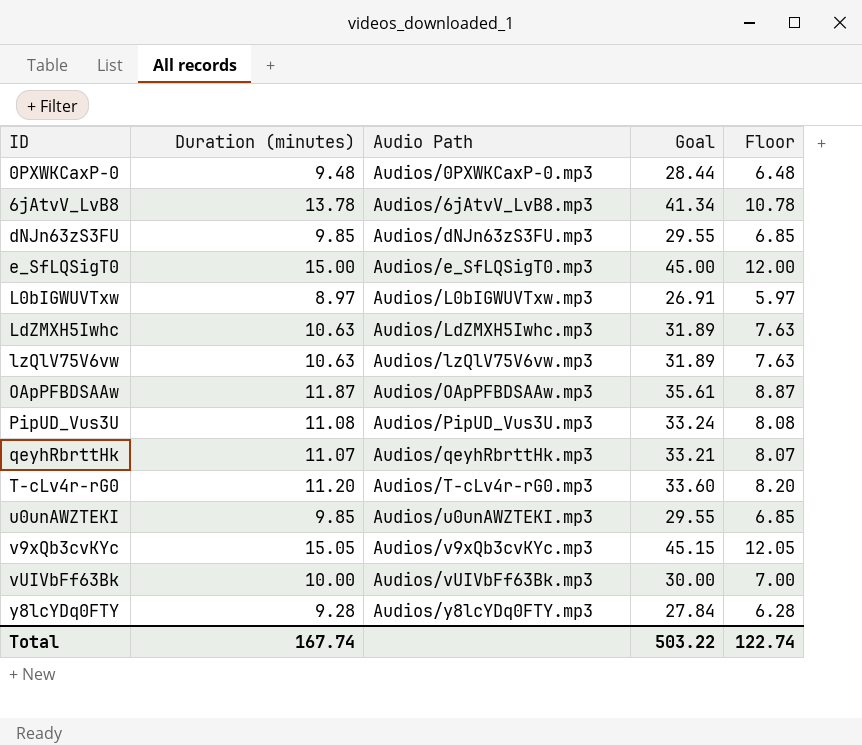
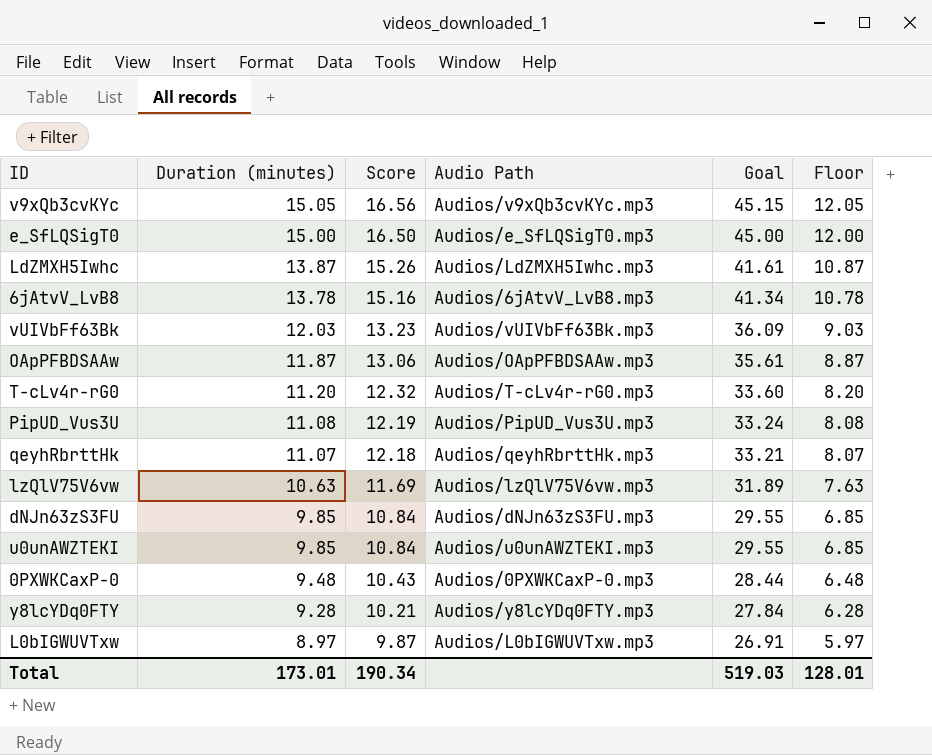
row order: ID ascending -> Duration (minutes) descending
column Score | formula: none -> [Duration (minutes)] * 1.1
LdZMXH5Iwhc | Duration (minutes): 10.63 -> 13.87
LdZMXH5Iwhc | Goal: 31.89 -> 41.61
LdZMXH5Iwhc | Floor: 7.63 -> 10.87
vUIVbFf63Bk | Duration (minutes): 10.00 -> 12.03
vUIVbFf63Bk | Goal: 30.00 -> 36.09
vUIVbFf63Bk | Floor: 7.00 -> 9.03
Total | Duration (minutes): 167.74 -> 173.01
Total | Goal: 503.22 -> 519.03
Total | Floor: 122.74 -> 128.01

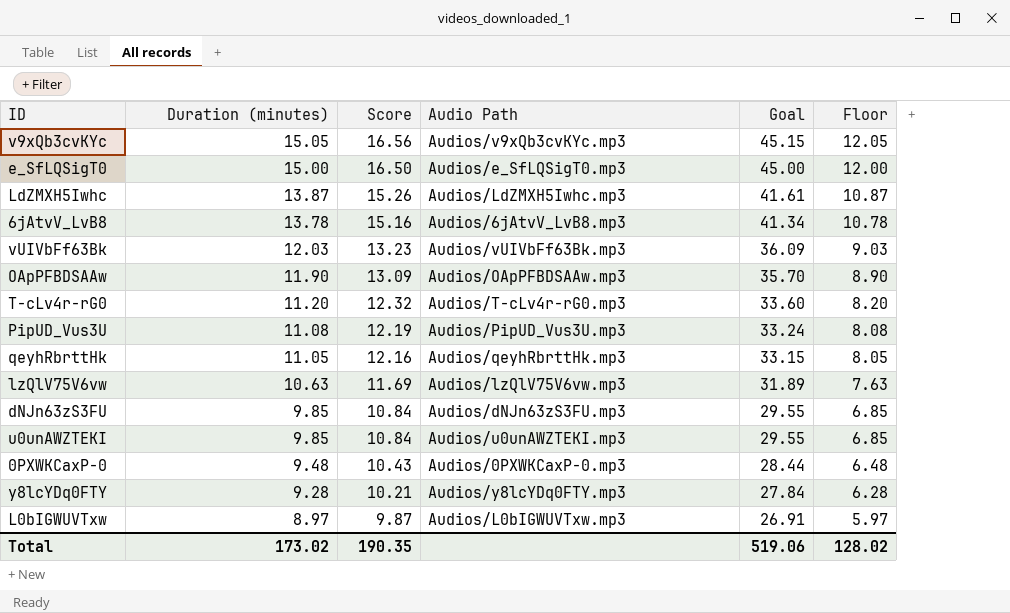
OApPFBDSAAw | Duration (minutes): 11.87 -> 11.90
OApPFBDSAAw | Score: 13.06 -> 13.09
OApPFBDSAAw | Goal: 35.61 -> 35.70
OApPFBDSAAw | Floor: 8.87 -> 8.90
qeyhRbrttHk | Duration (minutes): 11.07 -> 11.05
qeyhRbrttHk | Score: 12.18 -> 12.16
qeyhRbrttHk | Goal: 33.21 -> 33.15
qeyhRbrttHk | Floor: 8.07 -> 8.05
Total | Duration (minutes): 173.01 -> 173.02
Total | Score: 190.34 -> 190.35
Total | Goal: 519.03 -> 519.06
Total | Floor: 128.01 -> 128.02

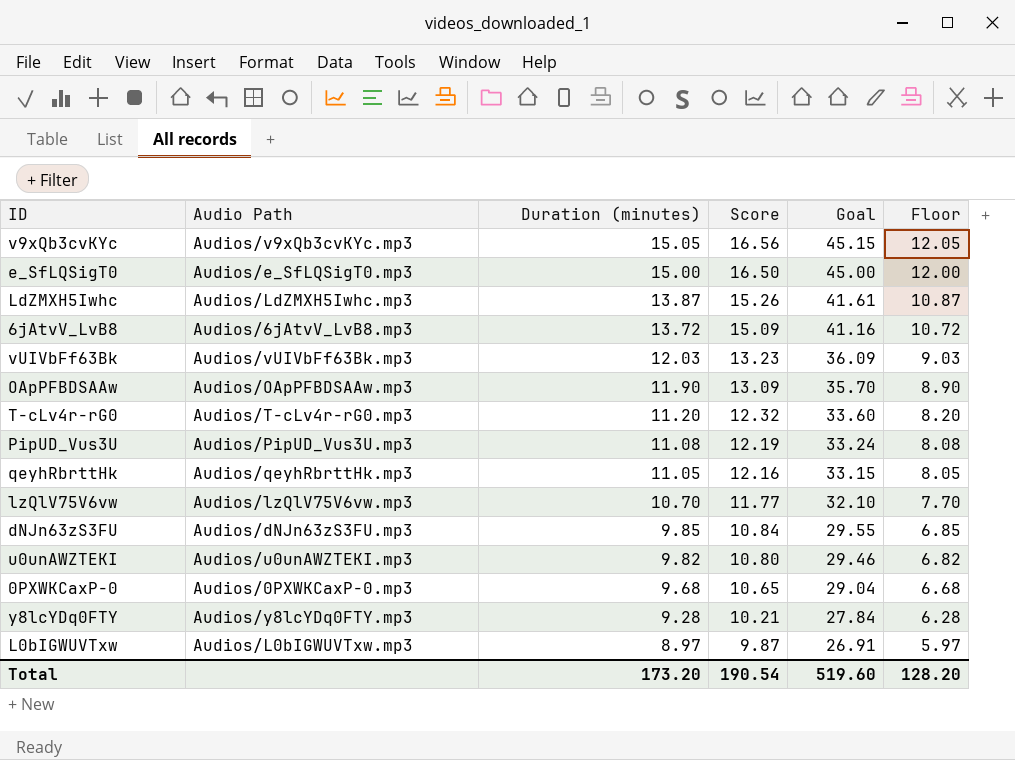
column Audio Path | position: 4 -> 2
6jAtvV_LvB8 | Duration (minutes): 13.78 -> 13.72
6jAtvV_LvB8 | Score: 15.16 -> 15.09
6jAtvV_LvB8 | Goal: 41.34 -> 41.16
6jAtvV_LvB8 | Floor: 10.78 -> 10.72
lzQlV75V6vw | Duration (minutes): 10.63 -> 10.70
lzQlV75V6vw | Score: 11.69 -> 11.77
lzQlV75V6vw | Goal: 31.89 -> 32.10
lzQlV75V6vw | Floor: 7.63 -> 7.70
u0unAWZTEKI | Duration (minutes): 9.85 -> 9.82
u0unAWZTEKI | Score: 10.84 -> 10.80
u0unAWZTEKI | Goal: 29.55 -> 29.46
u0unAWZTEKI | Floor: 6.85 -> 6.82
0PXWKCaxP-0 | Duration (minutes): 9.48 -> 9.68
0PXWKCaxP-0 | Score: 10.43 -> 10.65
0PXWKCaxP-0 | Goal: 28.44 -> 29.04
0PXWKCaxP-0 | Floor: 6.48 -> 6.68
Total | Duration (minutes): 173.02 -> 173.20
Total | Score: 190.35 -> 190.54
Total | Goal: 519.06 -> 519.60
Total | Floor: 128.02 -> 128.20

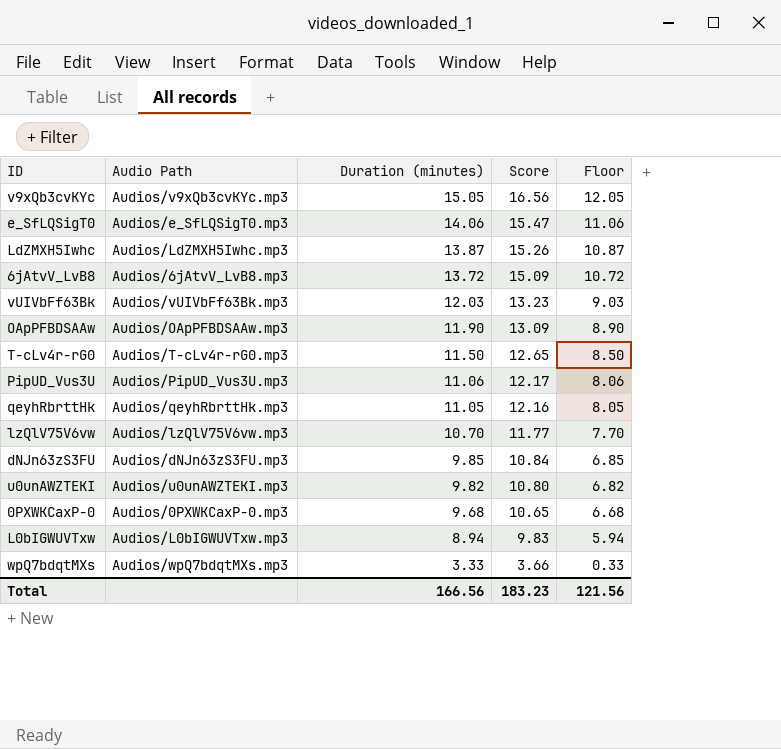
column Goal | formula: [Duration (minutes)] * 3 -> none
row y8lcYDq0FTY: Audios/y8lcYDq0FTY.mp3 | 9.28 | 10.21 | 27.84 | 6.28 -> none
e_SfLQSigT0 | Duration (minutes): 15.00 -> 14.06
e_SfLQSigT0 | Score: 16.50 -> 15.47
e_SfLQSigT0 | Floor: 12.00 -> 11.06
T-cLv4r-rG0 | Duration (minutes): 11.20 -> 11.50
T-cLv4r-rG0 | Score: 12.32 -> 12.65
T-cLv4r-rG0 | Floor: 8.20 -> 8.50
PipUD_Vus3U | Duration (minutes): 11.08 -> 11.06
PipUD_Vus3U | Score: 12.19 -> 12.17
PipUD_Vus3U | Floor: 8.08 -> 8.06
L0bIGWUVTxw | Duration (minutes): 8.97 -> 8.94
L0bIGWUVTxw | Score: 9.87 -> 9.83
L0bIGWUVTxw | Floor: 5.97 -> 5.94
row wpQ7bdqtMXs: none -> Audios/wpQ7bdqtMXs.mp3 | 3.33 | 3.66 | 0.33
Total | Duration (minutes): 173.20 -> 166.56
Total | Score: 190.54 -> 183.23
Total | Floor: 128.20 -> 121.56

